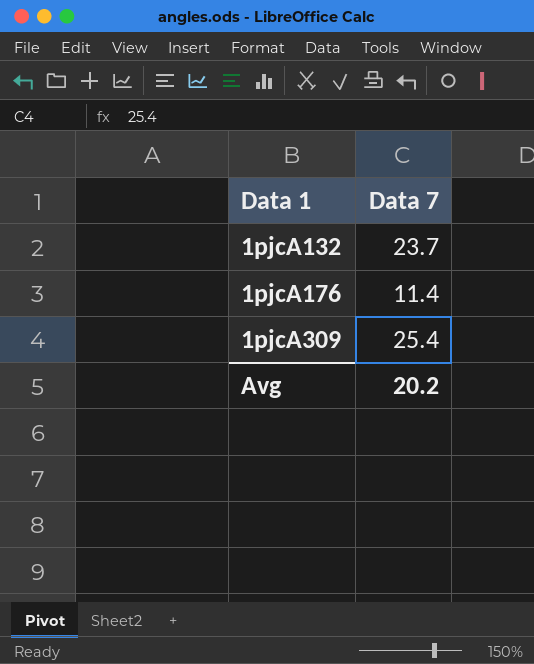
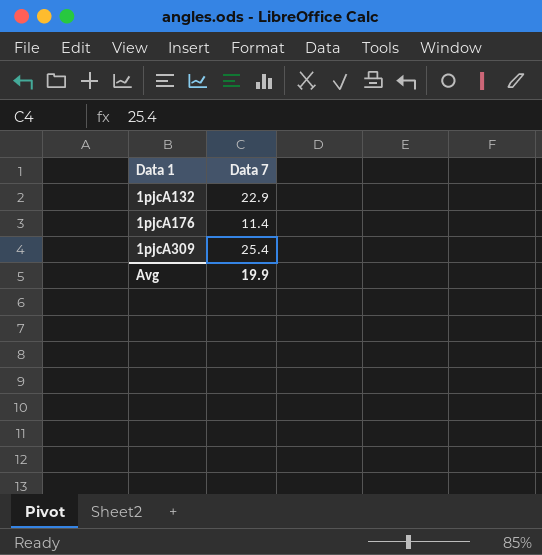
1pjcA132 | Data 7: 23.7 -> 22.9
Avg | Data 7: 20.2 -> 19.9

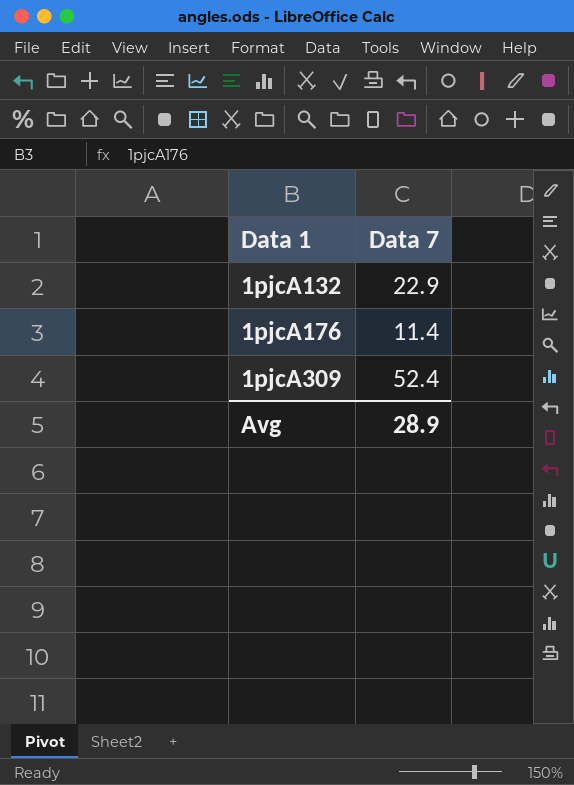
1pjcA309 | Data 7: 25.4 -> 52.4
Avg | Data 7: 19.9 -> 28.9

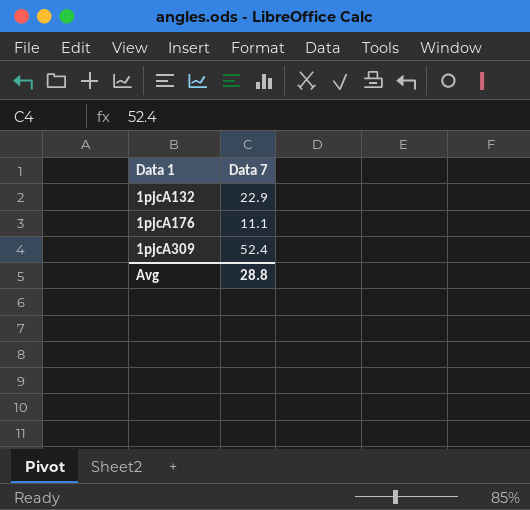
1pjcA176 | Data 7: 11.4 -> 11.1
Avg | Data 7: 28.9 -> 28.8

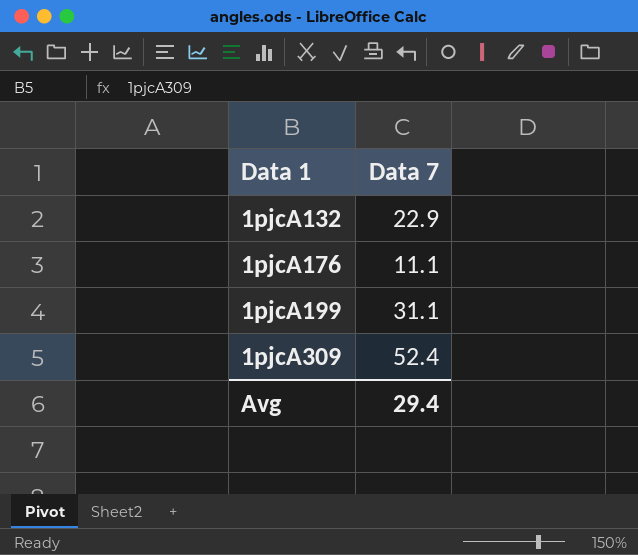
row 1pjcA199: none -> 31.1
Avg | Data 7: 28.8 -> 29.4

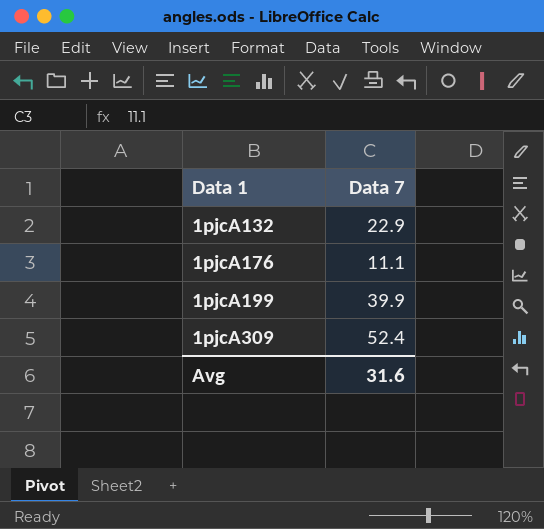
1pjcA199 | Data 7: 31.1 -> 39.9
Avg | Data 7: 29.4 -> 31.6

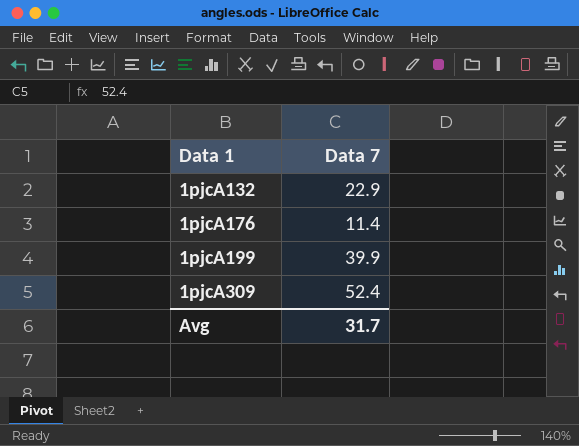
1pjcA176 | Data 7: 11.1 -> 11.4
Avg | Data 7: 31.6 -> 31.7

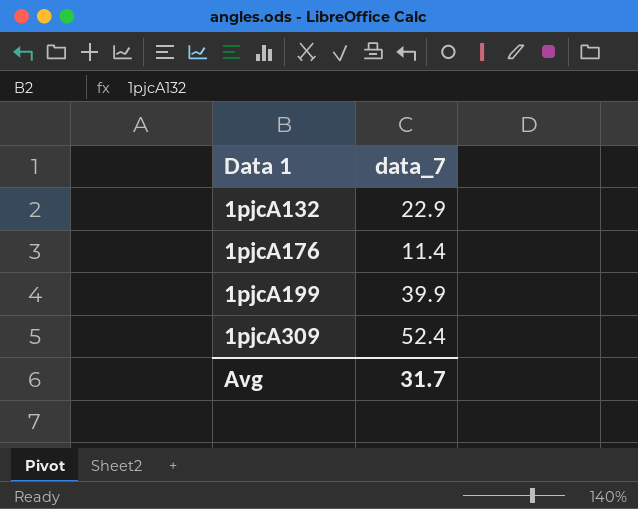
column name: Data 7 -> data_7

